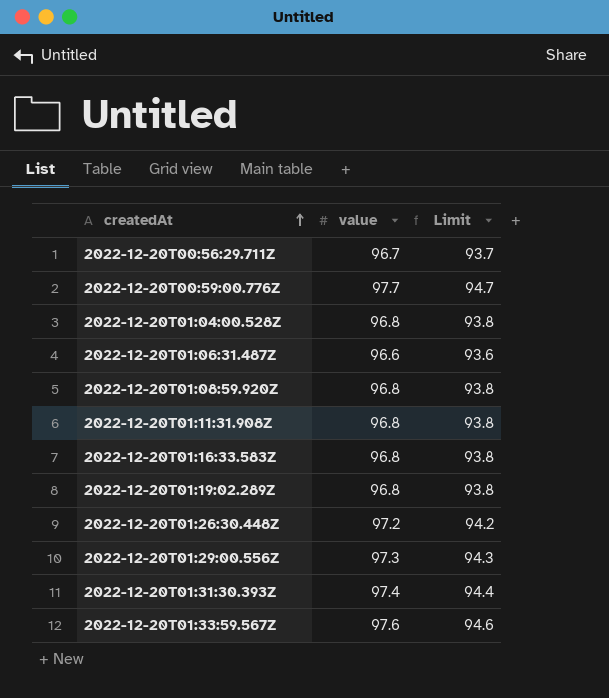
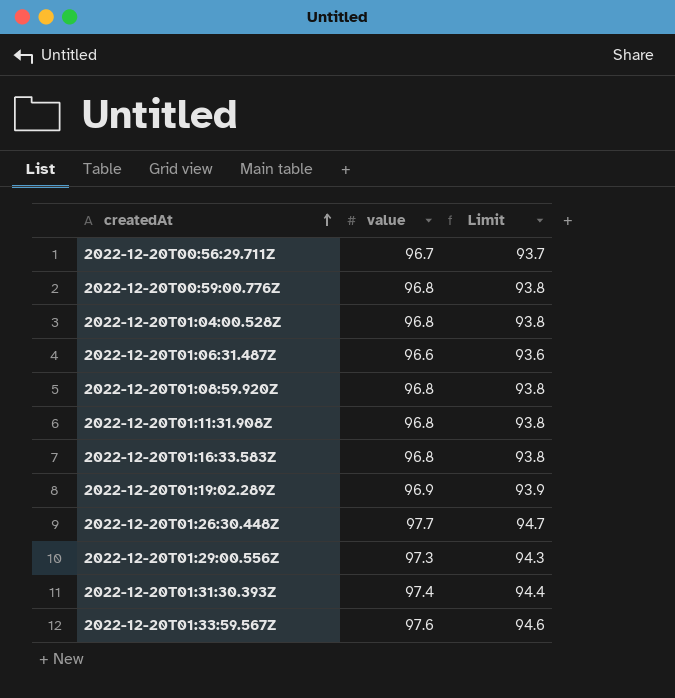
2022-12-20T00:59:00.776Z | value: 97.7 -> 96.8
2022-12-20T00:59:00.776Z | Limit: 94.7 -> 93.8
2022-12-20T01:19:02.289Z | value: 96.8 -> 96.9
2022-12-20T01:19:02.289Z | Limit: 93.8 -> 93.9
2022-12-20T01:26:30.448Z | value: 97.2 -> 97.7
2022-12-20T01:26:30.448Z | Limit: 94.2 -> 94.7

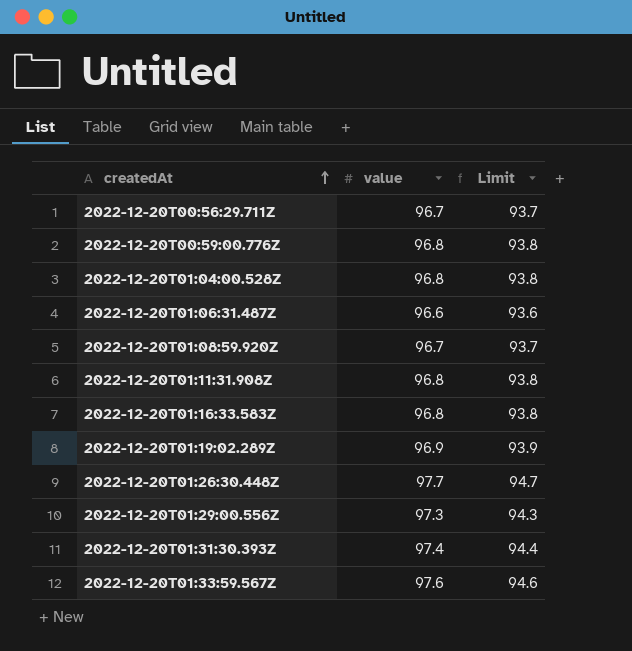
2022-12-20T01:08:59.920Z | value: 96.8 -> 96.7
2022-12-20T01:08:59.920Z | Limit: 93.8 -> 93.7

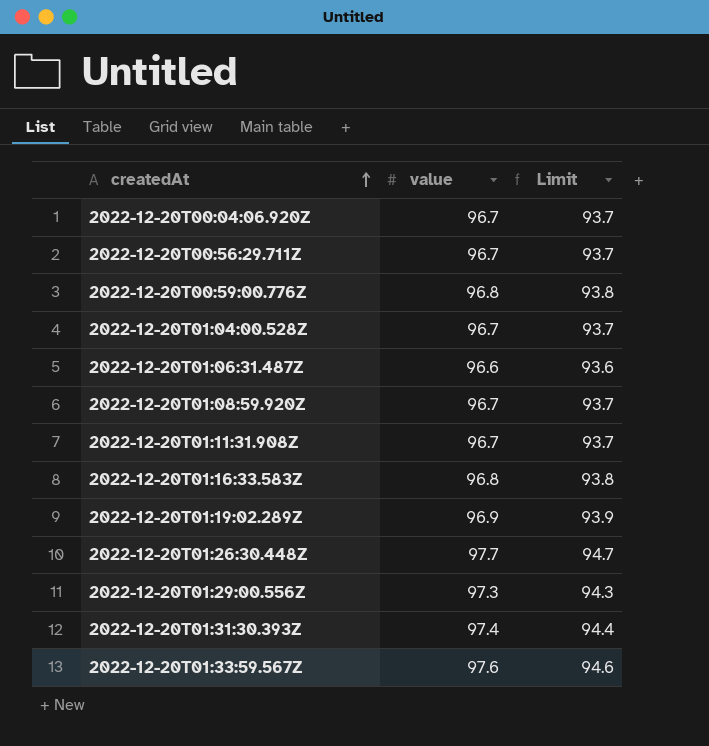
row 2022-12-20T00:04:06.920Z: none -> 96.7 | 93.7
2022-12-20T01:04:00.528Z | value: 96.8 -> 96.7
2022-12-20T01:04:00.528Z | Limit: 93.8 -> 93.7
2022-12-20T01:11:31.908Z | value: 96.8 -> 96.7
2022-12-20T01:11:31.908Z | Limit: 93.8 -> 93.7

